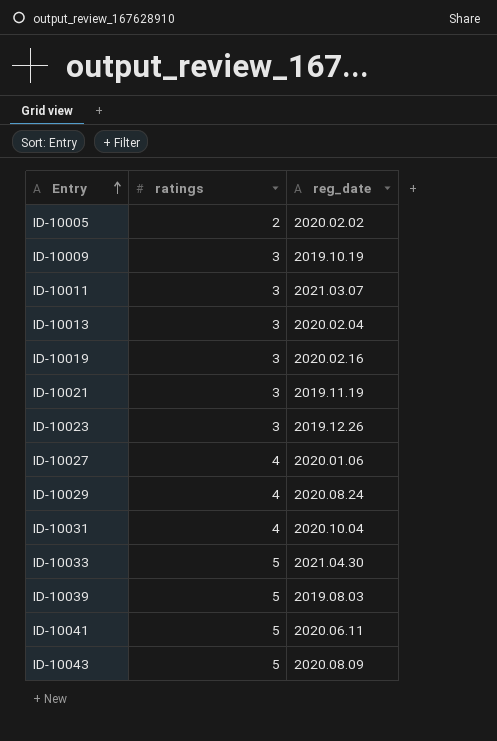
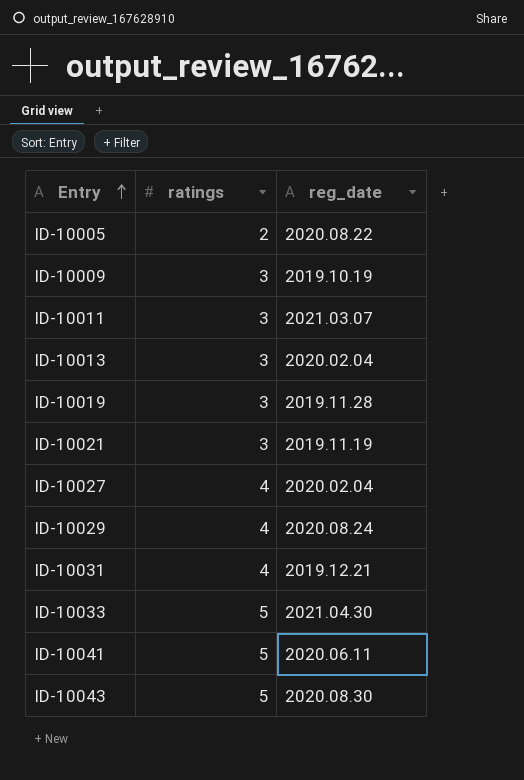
row ID-10023: 3 | 2019.12.26 -> none
row ID-10039: 5 | 2019.08.03 -> none
ID-10005 | reg_date: 2020.02.02 -> 2020.08.22
ID-10019 | reg_date: 2020.02.16 -> 2019.11.28
ID-10027 | reg_date: 2020.01.06 -> 2020.02.04
ID-10031 | reg_date: 2020.10.04 -> 2019.12.21
ID-10043 | reg_date: 2020.08.09 -> 2020.08.30

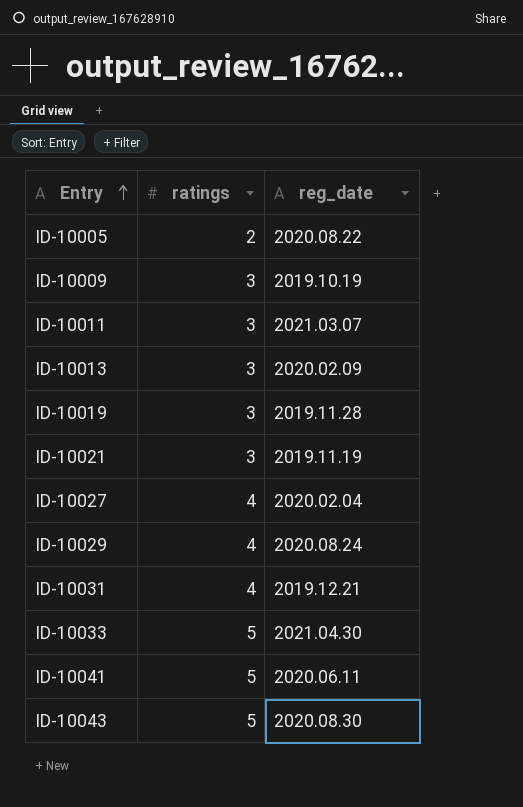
ID-10013 | reg_date: 2020.02.04 -> 2020.02.09

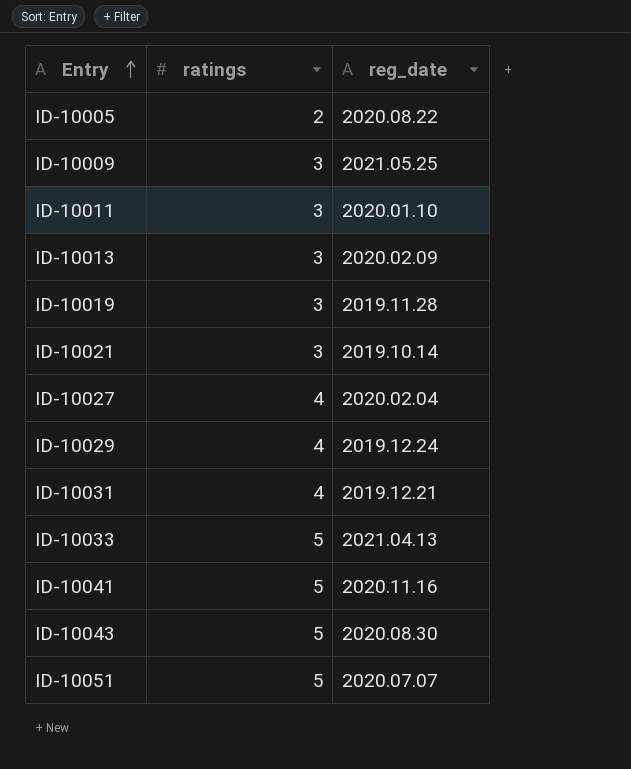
ID-10009 | reg_date: 2019.10.19 -> 2021.05.25
ID-10011 | reg_date: 2021.03.07 -> 2020.01.10
ID-10021 | reg_date: 2019.11.19 -> 2019.10.14
ID-10029 | reg_date: 2020.08.24 -> 2019.12.24
ID-10033 | reg_date: 2021.04.30 -> 2021.04.13
ID-10041 | reg_date: 2020.06.11 -> 2020.11.16
row ID-10051: none -> 5 | 2020.07.07

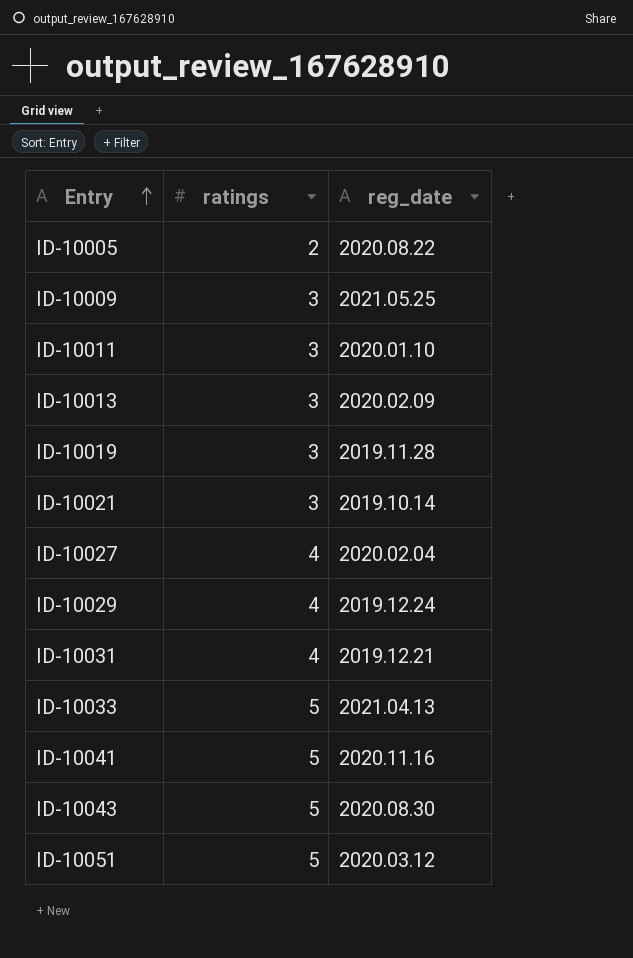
ID-10051 | reg_date: 2020.07.07 -> 2020.03.12

